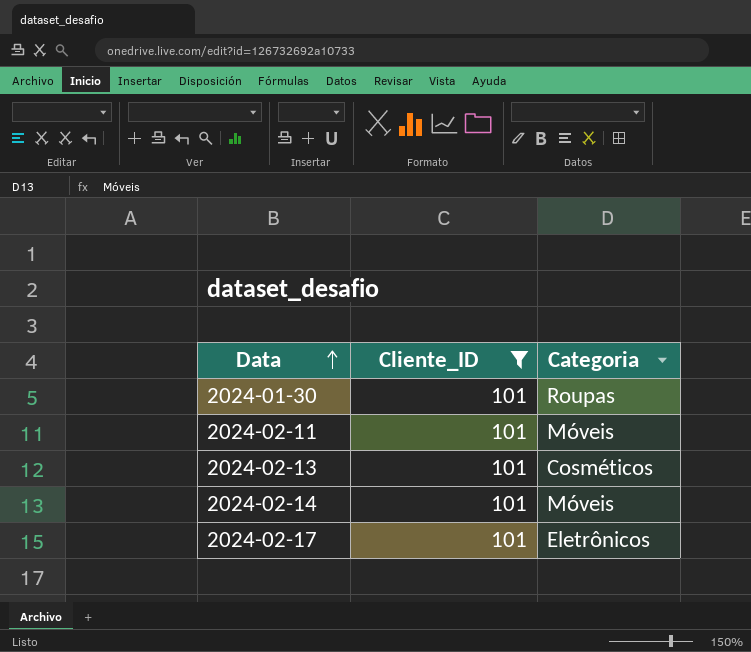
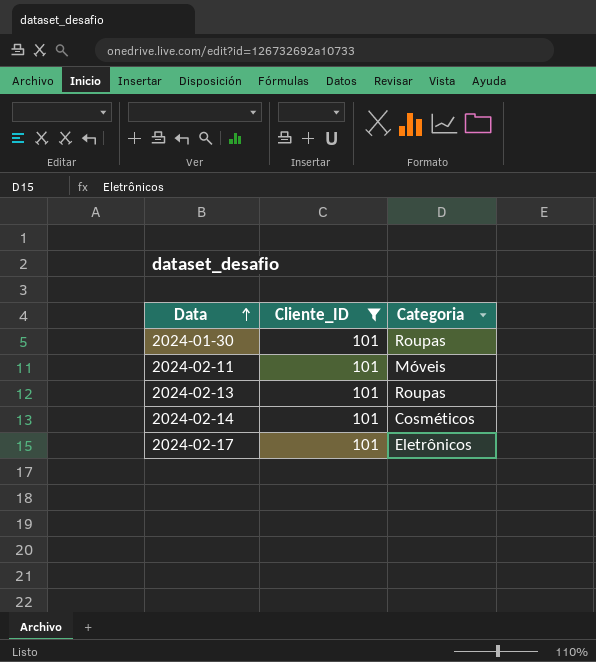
2024-02-13 | Categoria: Cosméticos -> Roupas
2024-02-14 | Categoria: Móveis -> Cosméticos

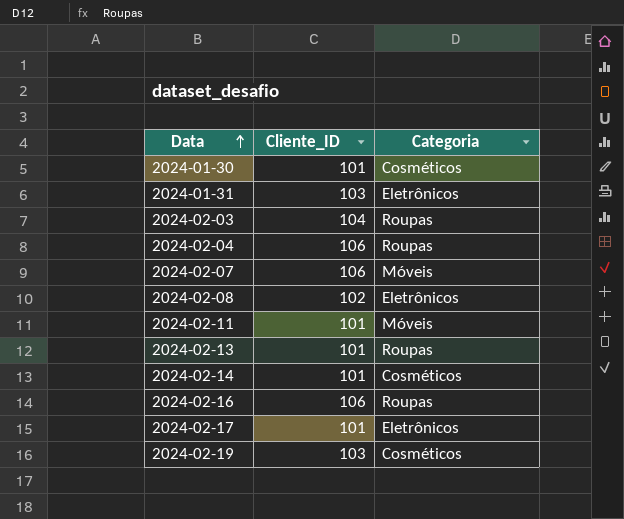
filter: Cliente_ID = 101 -> none
2024-01-30 | Categoria: Roupas -> Cosméticos

